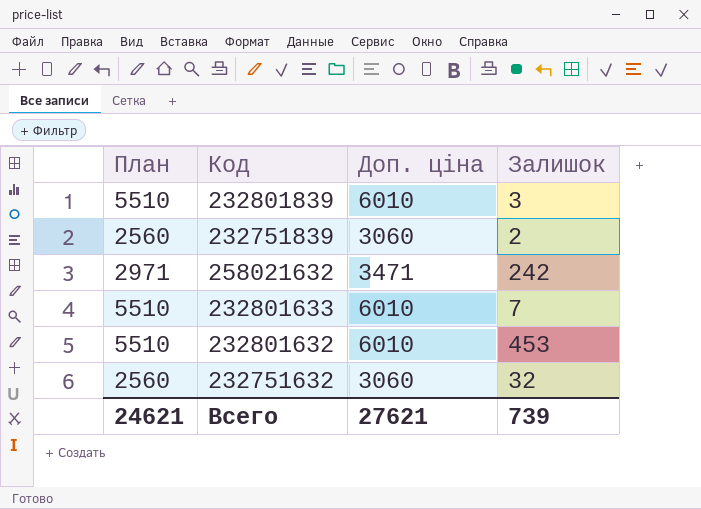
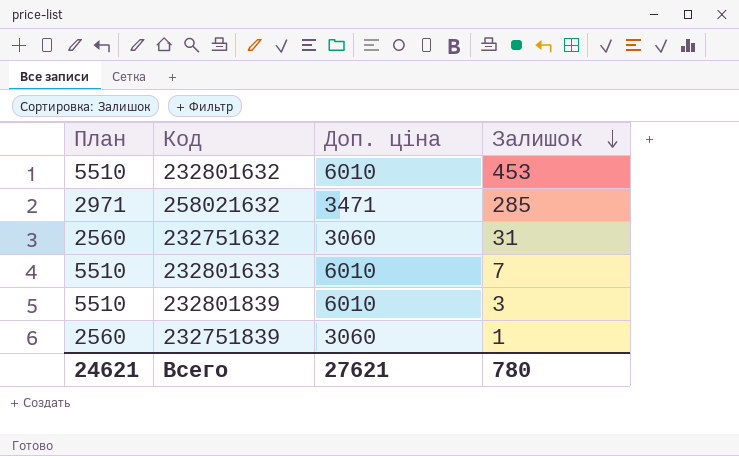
row order: none -> Залишок descending
258021632 | Залишок: 242 -> 285
232751632 | Залишок: 32 -> 31
232751839 | Залишок: 2 -> 1
Всего | Залишок: 739 -> 780

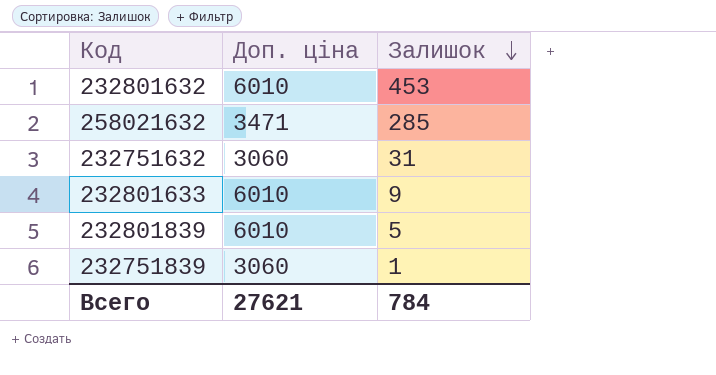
column План | formula: [Доп. ціна] - 500 -> none
232801633 | Залишок: 7 -> 9
232801839 | Залишок: 3 -> 5
Всего | Залишок: 780 -> 784

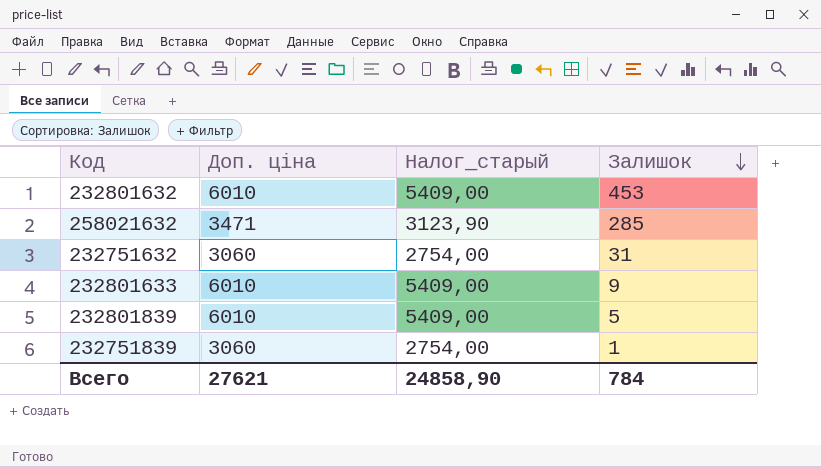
column Налог_старый | formula: none -> [Доп. ціна] * 0,9

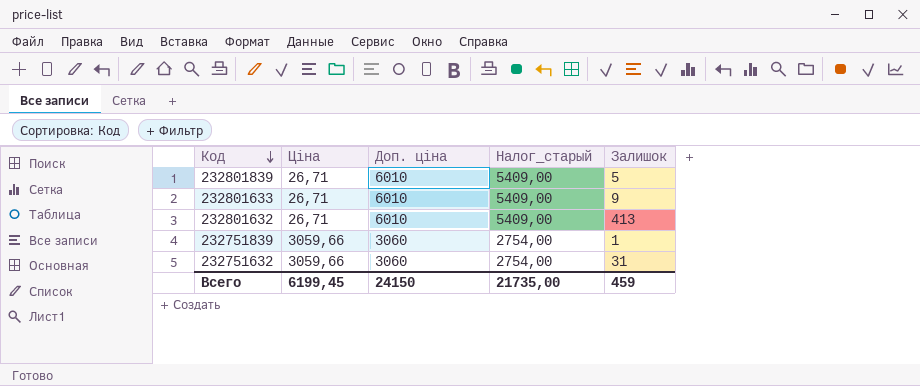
row order: Залишок descending -> Код descending
column Ціна | position: none -> 2
row 258021632: 3471 | 3123,90 | 285 -> none
232801632 | Залишок: 453 -> 413
Всего | Доп. ціна: 27621 -> 24150
Всего | Налог_старый: 24858,90 -> 21735,00
Всего | Залишок: 784 -> 459

